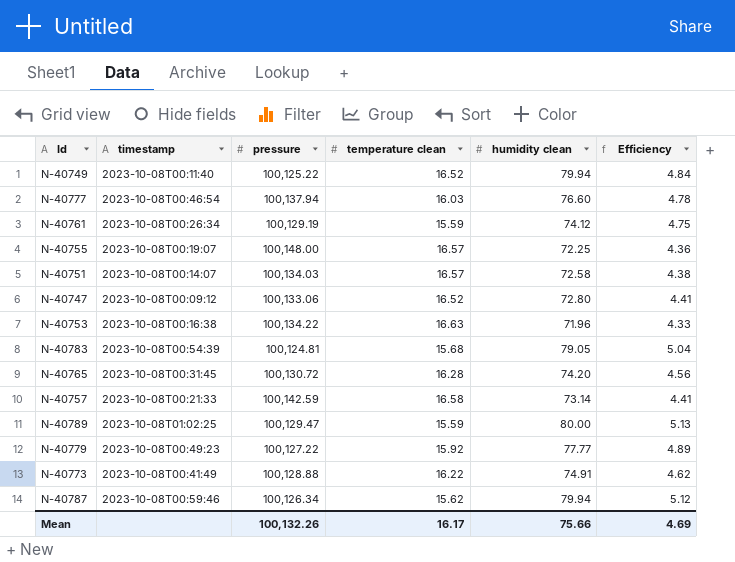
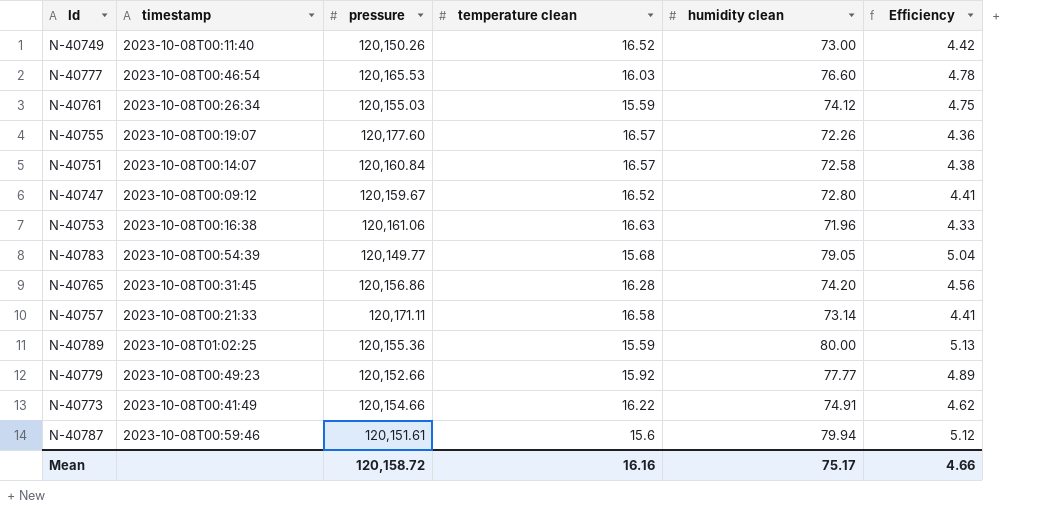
N-40749 | pressure: 100,125.22 -> 120,150.26
N-40749 | humidity clean: 79.94 -> 73.00
N-40749 | Efficiency: 4.84 -> 4.42
N-40777 | pressure: 100,137.94 -> 120,165.53
N-40761 | pressure: 100,129.19 -> 120,155.03
N-40755 | pressure: 100,148.00 -> 120,177.60
N-40755 | humidity clean: 72.25 -> 72.26
N-40751 | pressure: 100,134.03 -> 120,160.84
N-40747 | pressure: 100,133.06 -> 120,159.67
N-40753 | pressure: 100,134.22 -> 120,161.06
N-40783 | pressure: 100,124.81 -> 120,149.77
N-40765 | pressure: 100,130.72 -> 120,156.86
N-40757 | pressure: 100,142.59 -> 120,171.11
N-40789 | pressure: 100,129.47 -> 120,155.36
N-40779 | pressure: 100,127.22 -> 120,152.66
N-40773 | pressure: 100,128.88 -> 120,154.66
N-40787 | pressure: 100,126.34 -> 120,151.61
N-40787 | temperature clean: 15.62 -> 15.6
Mean | pressure: 100,132.26 -> 120,158.72
Mean | temperature clean: 16.17 -> 16.16
Mean | humidity clean: 75.66 -> 75.17
Mean | Efficiency: 4.69 -> 4.66

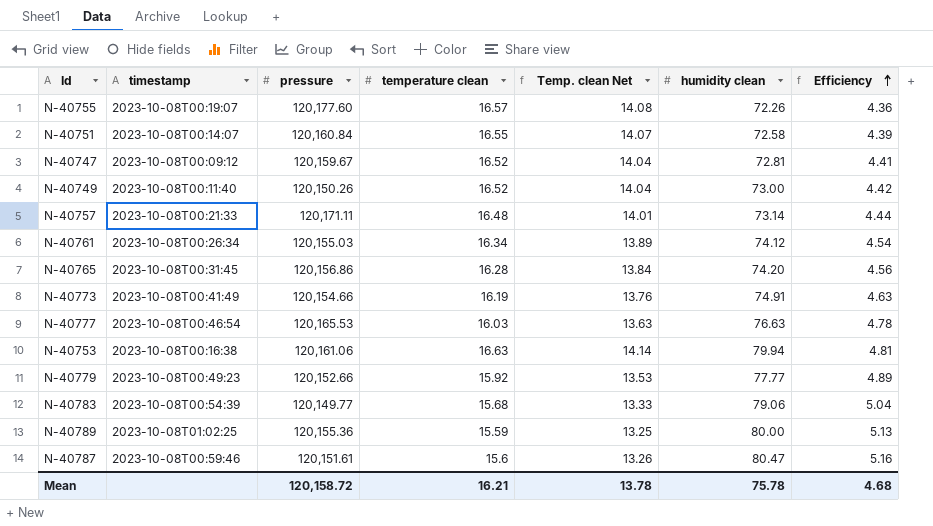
row order: none -> Efficiency ascending
column Temp. clean Net | formula: none -> [temperature clean] * 0.85
N-40751 | temperature clean: 16.57 -> 16.55
N-40751 | Efficiency: 4.38 -> 4.39
N-40747 | humidity clean: 72.80 -> 72.81
N-40757 | temperature clean: 16.58 -> 16.48
N-40757 | Efficiency: 4.41 -> 4.44
N-40761 | temperature clean: 15.59 -> 16.34
N-40761 | Efficiency: 4.75 -> 4.54
N-40773 | temperature clean: 16.22 -> 16.19
N-40773 | Efficiency: 4.62 -> 4.63
N-40777 | humidity clean: 76.60 -> 76.63
N-40753 | humidity clean: 71.96 -> 79.94
N-40753 | Efficiency: 4.33 -> 4.81
N-40783 | humidity clean: 79.05 -> 79.06
N-40787 | humidity clean: 79.94 -> 80.47
N-40787 | Efficiency: 5.12 -> 5.16
Mean | temperature clean: 16.16 -> 16.21
Mean | humidity clean: 75.17 -> 75.78
Mean | Efficiency: 4.66 -> 4.68

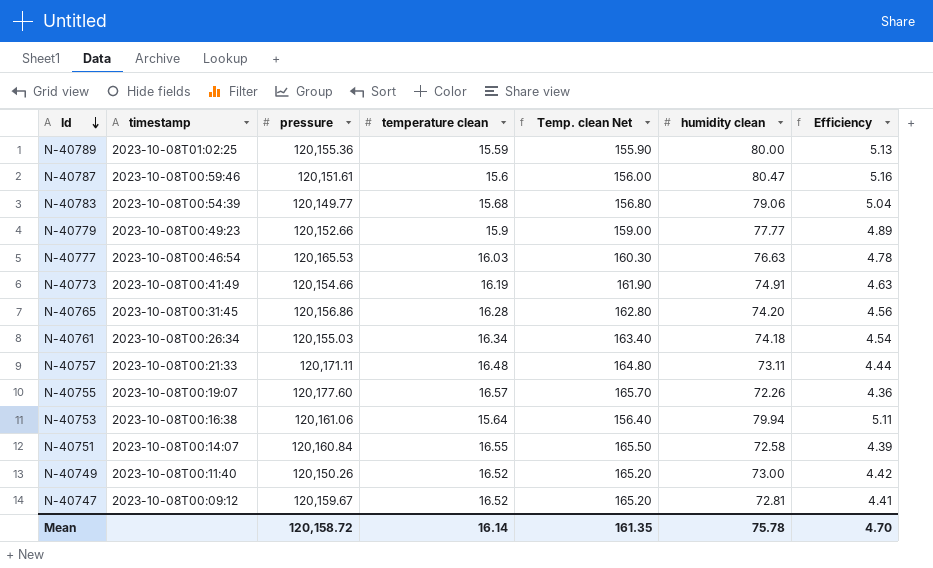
row order: Efficiency ascending -> Id descending
column Temp. clean Net | formula: [temperature clean] * 0.85 -> [temperature clean] * 10
N-40779 | temperature clean: 15.92 -> 15.9
N-40761 | humidity clean: 74.12 -> 74.18
N-40757 | humidity clean: 73.14 -> 73.11
N-40753 | temperature clean: 16.63 -> 15.64
N-40753 | Efficiency: 4.81 -> 5.11
Mean | temperature clean: 16.21 -> 16.14
Mean | Temp. clean Net: 13.78 -> 161.35
Mean | Efficiency: 4.68 -> 4.70

